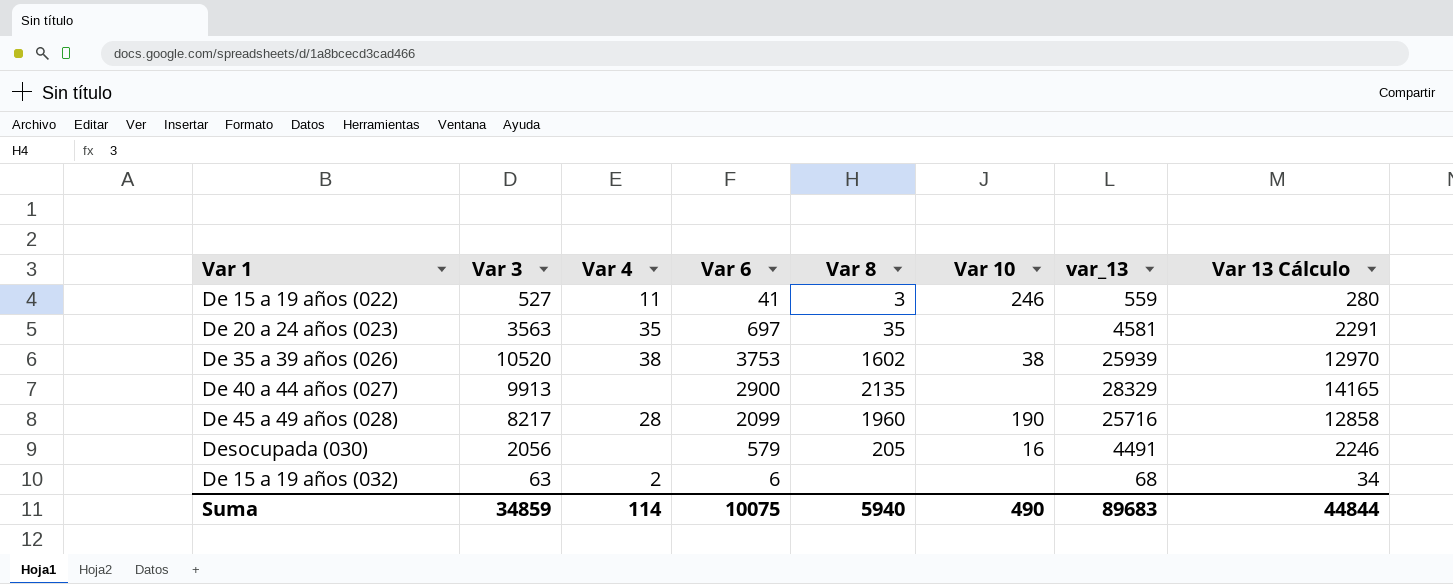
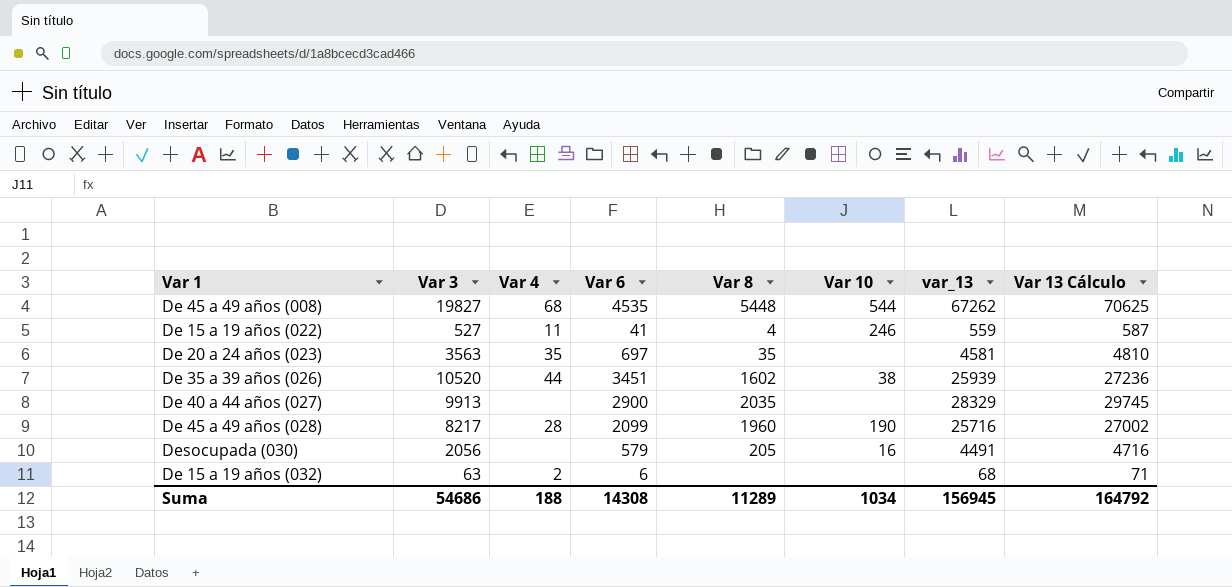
column Var 13 Cálculo | formula: [var_13] * 0,5 -> [var_13] * 1,05
row De 45 a 49 años (008): none -> 19827 | 68 | 4535 | 5448 | 544 | 67262 | 70625
De 15 a 19 años (022) | Var 8: 3 -> 4
De 35 a 39 años (026) | Var 4: 38 -> 44
De 35 a 39 años (026) | Var 6: 3753 -> 3451
De 40 a 44 años (027) | Var 8: 2135 -> 2035
Suma | Var 3: 34859 -> 54686
Suma | Var 4: 114 -> 188
Suma | Var 6: 10075 -> 14308
Suma | Var 8: 5940 -> 11289
Suma | Var 10: 490 -> 1034
Suma | var_13: 89683 -> 156945
Suma | Var 13 Cálculo: 44844 -> 164792

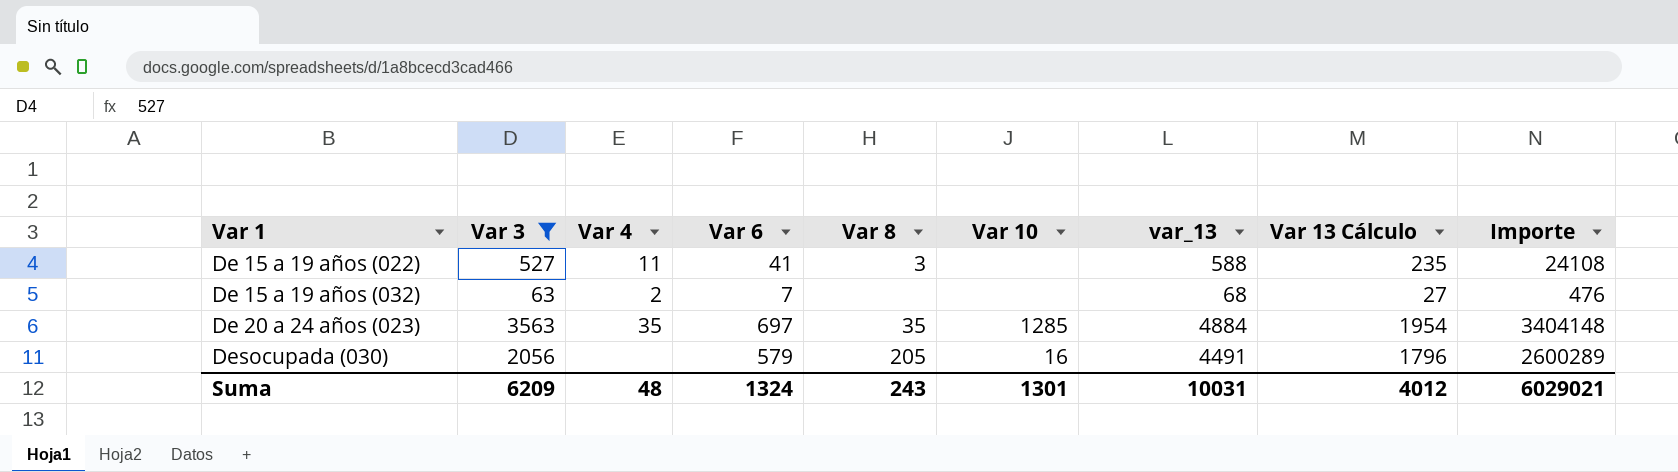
filter: none -> Var 3 <= 3563
row order: none -> Var 1 ascending
column Var 13 Cálculo | formula: [var_13] * 1,05 -> [var_13] * 0,4
column Importe | formula: none -> [Var 6] * [var_13]
De 15 a 19 años (022) | Var 8: 4 -> 3
De 15 a 19 años (022) | Var 10: 246 -> none
De 15 a 19 años (022) | var_13: 559 -> 588
De 15 a 19 años (032) | Var 6: 6 -> 7
De 20 a 24 años (023) | Var 10: none -> 1285
De 20 a 24 años (023) | var_13: 4581 -> 4884
Suma | Var 3: 54686 -> 6209
Suma | Var 4: 188 -> 48
Suma | Var 6: 14308 -> 1324
Suma | Var 8: 11289 -> 243
Suma | Var 10: 1034 -> 1301
Suma | var_13: 156945 -> 10031
Suma | Var 13 Cálculo: 164792 -> 4012

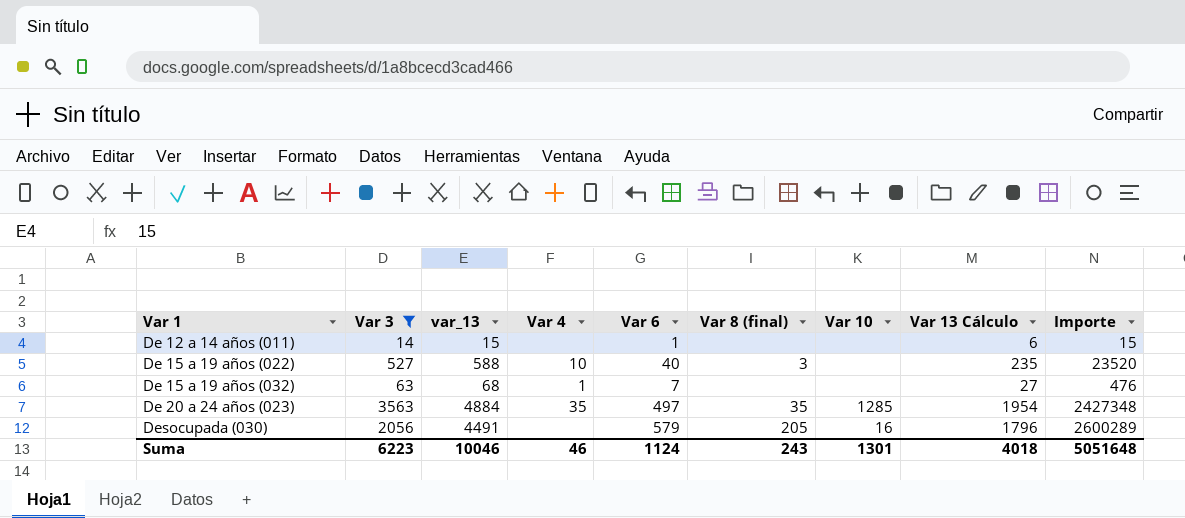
column var_13 | position: 7 -> 3
column name: Var 8 -> Var 8 (final)
row De 12 a 14 años (011): none -> 14 | 15 | none | 1 | none | none | 6 | 15
De 15 a 19 años (022) | Var 4: 11 -> 10
De 15 a 19 años (022) | Var 6: 41 -> 40
De 15 a 19 años (022) | Importe: 24108 -> 23520
De 15 a 19 años (032) | Var 4: 2 -> 1
De 20 a 24 años (023) | Var 6: 697 -> 497
De 20 a 24 años (023) | Importe: 3404148 -> 2427348
Suma | Var 3: 6209 -> 6223
Suma | var_13: 10031 -> 10046
Suma | Var 4: 48 -> 46
Suma | Var 6: 1324 -> 1124
Suma | Var 13 Cálculo: 4012 -> 4018
Suma | Importe: 6029021 -> 5051648

